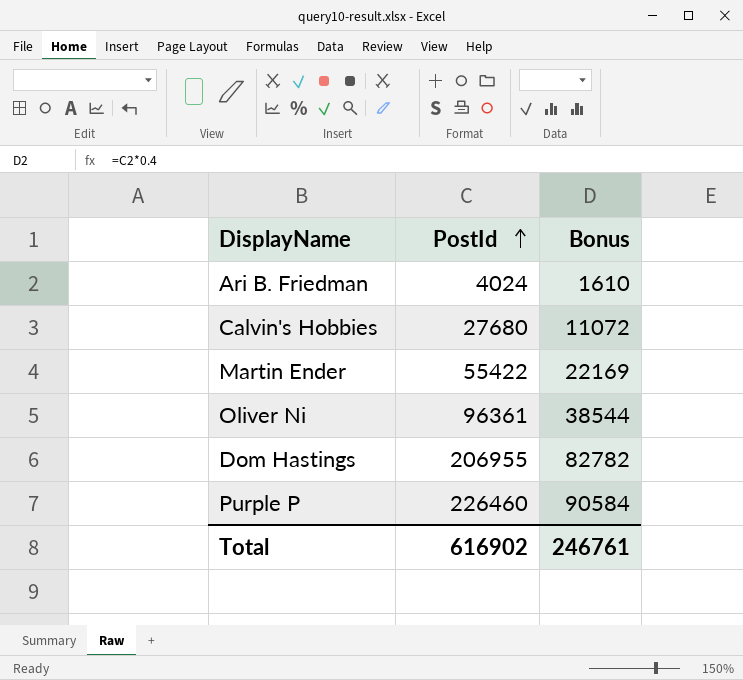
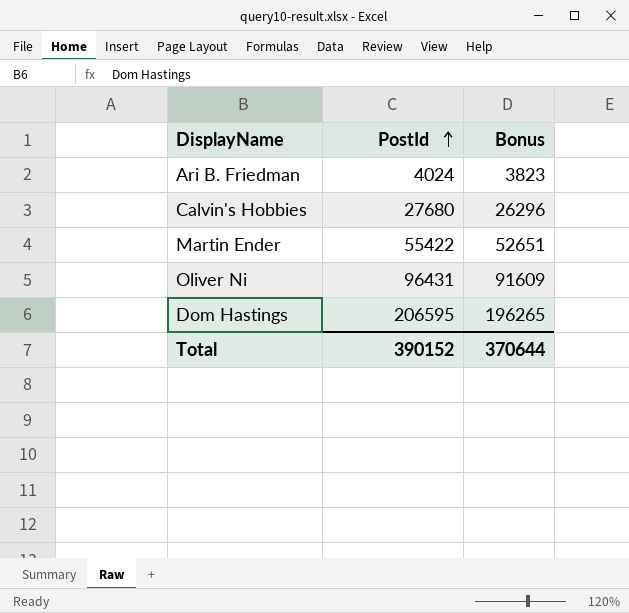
column Bonus | formula: [PostId] * 0.4 -> [PostId] * 0.95
row Purple P: 226460 | 90584 -> none
Oliver Ni | PostId: 96361 -> 96431
Dom Hastings | PostId: 206955 -> 206595
Total | PostId: 616902 -> 390152
Total | Bonus: 246761 -> 370644

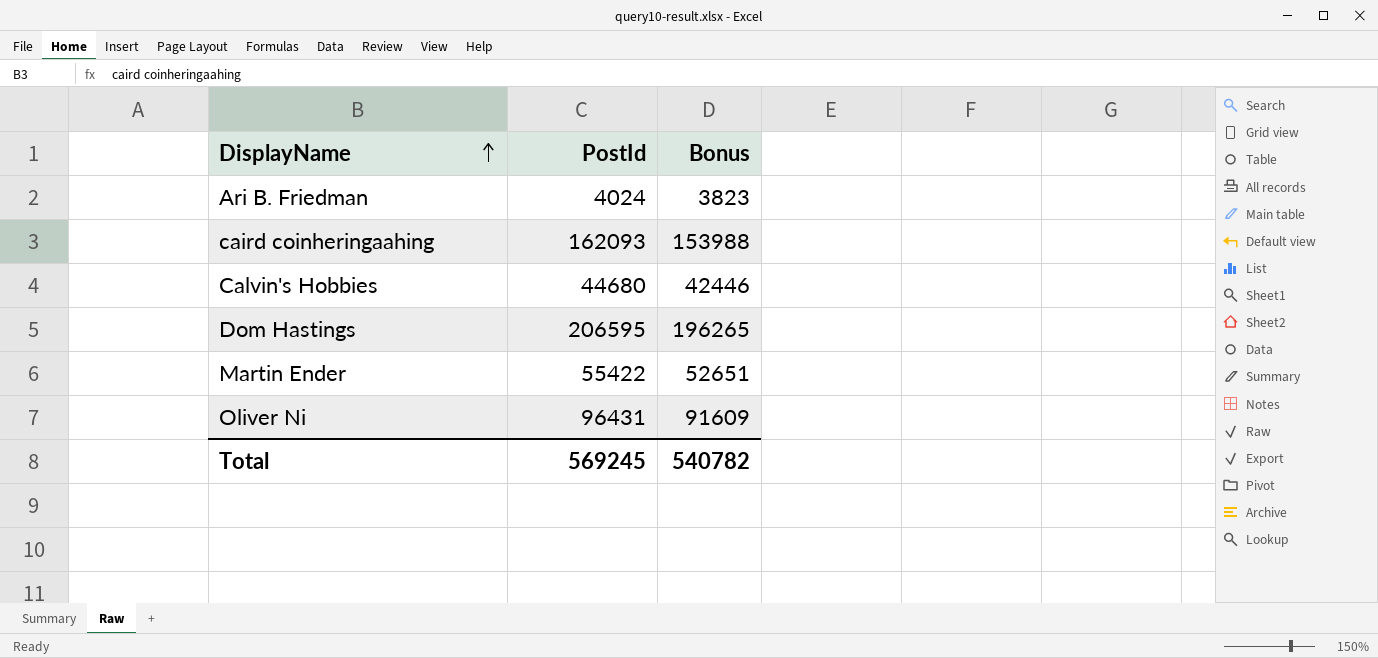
row order: PostId ascending -> DisplayName ascending
row caird coinheringaahing: none -> 162093 | 153988
Calvin's Hobbies | PostId: 27680 -> 44680
Calvin's Hobbies | Bonus: 26296 -> 42446
Total | PostId: 390152 -> 569245
Total | Bonus: 370644 -> 540782

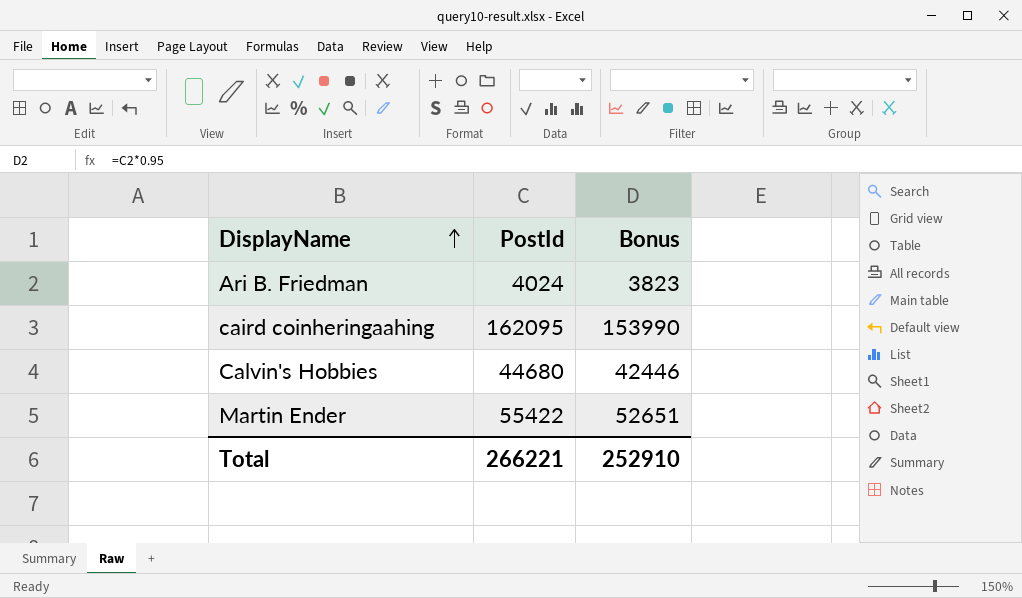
row Dom Hastings: 206595 | 196265 -> none
row Oliver Ni: 96431 | 91609 -> none
caird coinheringaahing | PostId: 162093 -> 162095
caird coinheringaahing | Bonus: 153988 -> 153990
Total | PostId: 569245 -> 266221
Total | Bonus: 540782 -> 252910

